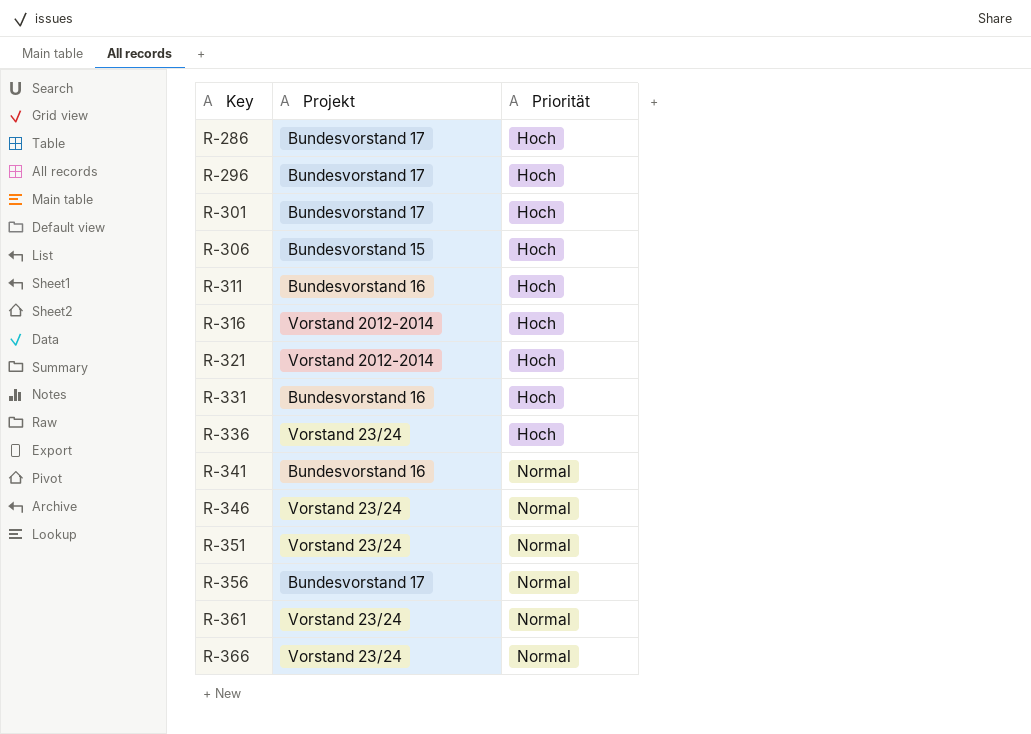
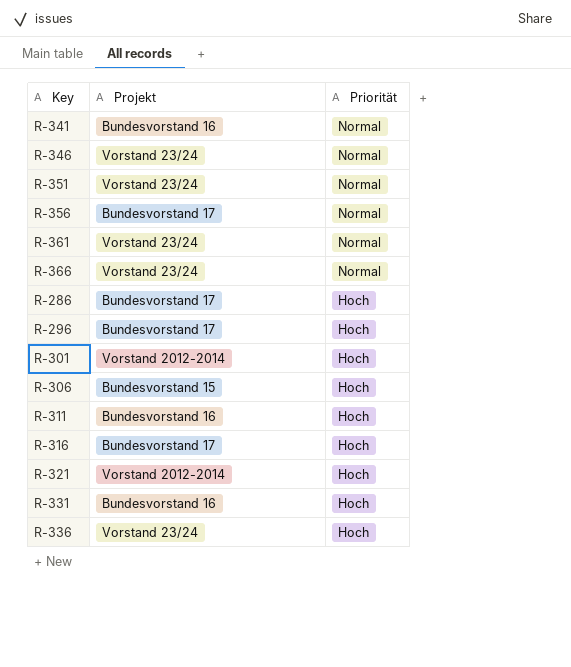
row order: Key ascending -> Priorität descending
R-301 | Projekt: Bundesvorstand 17 -> Vorstand 2012-2014
R-316 | Projekt: Vorstand 2012-2014 -> Bundesvorstand 17

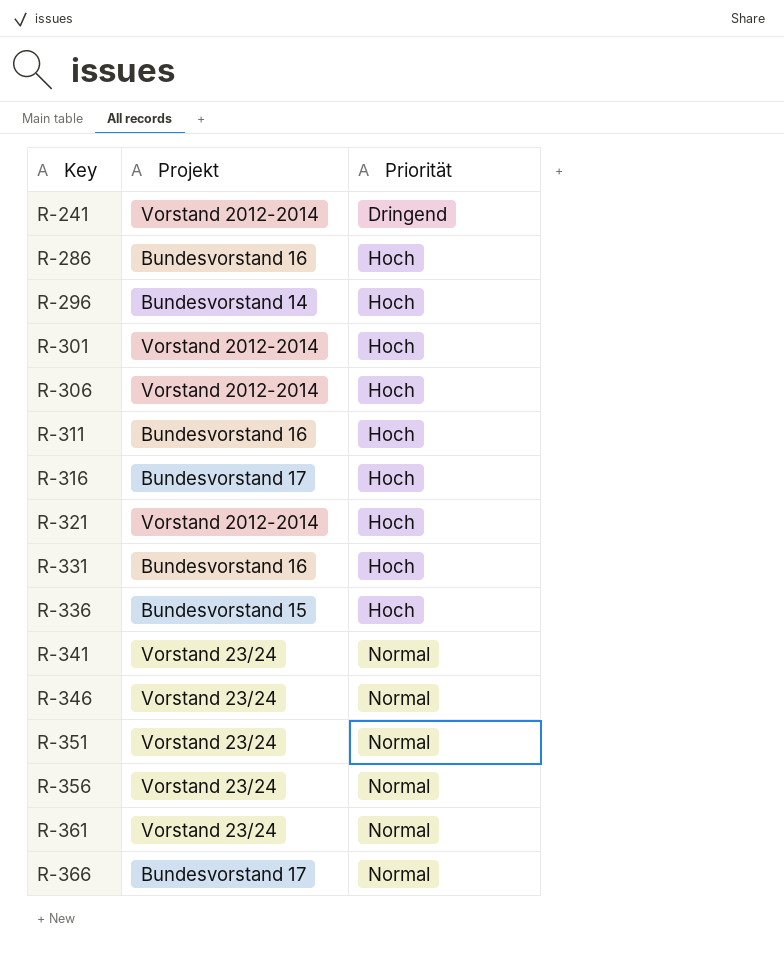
row order: Priorität descending -> Key ascending
row R-241: none -> Vorstand 2012-2014 | Dringend
R-286 | Projekt: Bundesvorstand 17 -> Bundesvorstand 16
R-296 | Projekt: Bundesvorstand 17 -> Bundesvorstand 14
R-306 | Projekt: Bundesvorstand 15 -> Vorstand 2012-2014
R-336 | Projekt: Vorstand 23/24 -> Bundesvorstand 15
R-341 | Projekt: Bundesvorstand 16 -> Vorstand 23/24
R-356 | Projekt: Bundesvorstand 17 -> Vorstand 23/24
R-366 | Projekt: Vorstand 23/24 -> Bundesvorstand 17

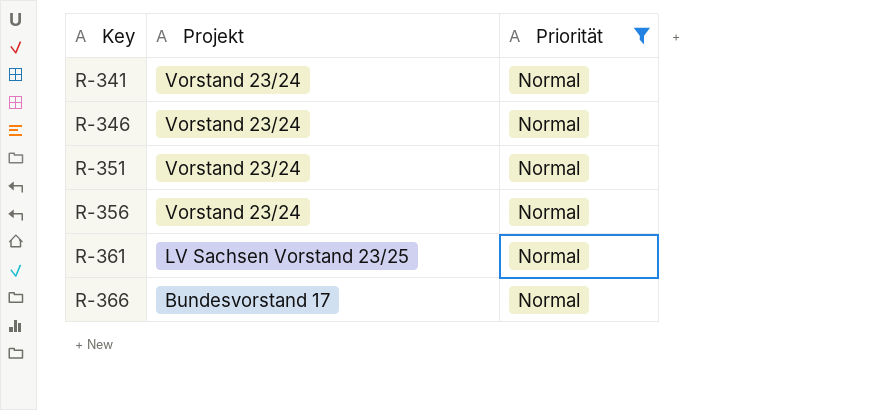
filter: none -> Priorität = Normal
R-361 | Projekt: Vorstand 23/24 -> LV Sachsen Vorstand 23/25

